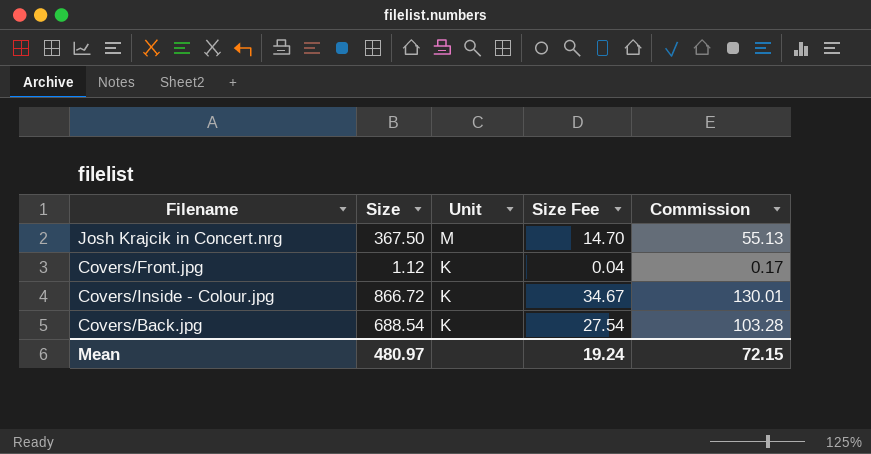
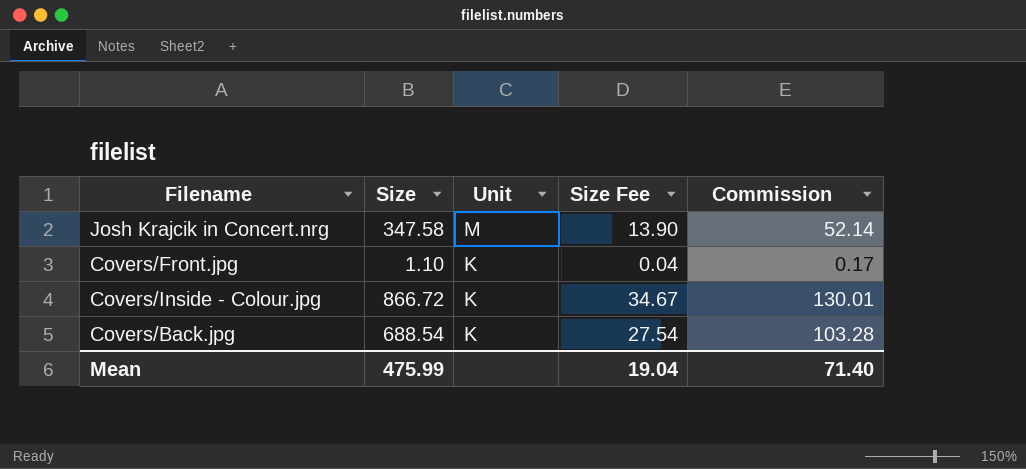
Josh Krajcik in Concert.nrg | Size: 367.50 -> 347.58
Josh Krajcik in Concert.nrg | Size Fee: 14.70 -> 13.90
Josh Krajcik in Concert.nrg | Commission: 55.13 -> 52.14
Covers/Front.jpg | Size: 1.12 -> 1.10
Mean | Size: 480.97 -> 475.99
Mean | Size Fee: 19.24 -> 19.04
Mean | Commission: 72.15 -> 71.40

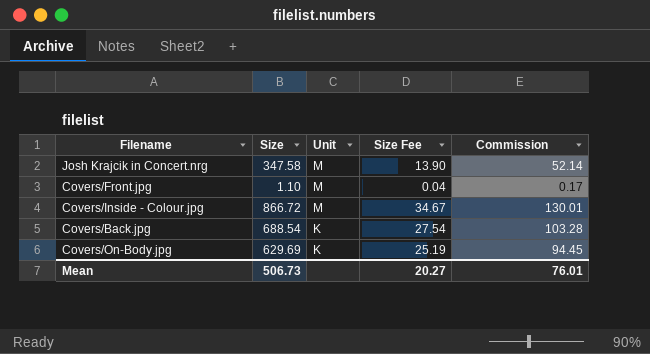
Covers/Front.jpg | Unit: K -> M
Covers/Inside - Colour.jpg | Unit: K -> M
row Covers/On-Body.jpg: none -> 629.69 | K | 25.19 | 94.45
Mean | Size: 475.99 -> 506.73
Mean | Size Fee: 19.04 -> 20.27
Mean | Commission: 71.40 -> 76.01

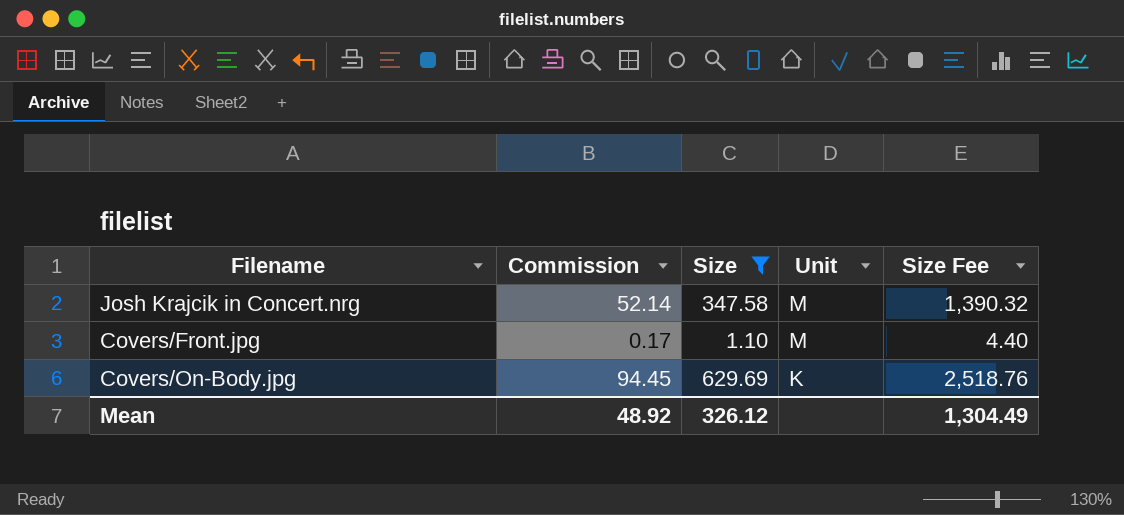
filter: none -> Size <= 629.69
column Commission | position: 5 -> 2
column Size Fee | formula: [Size] * 0.04 -> [Size] * 4
Mean | Commission: 76.01 -> 48.92
Mean | Size: 506.73 -> 326.12
Mean | Size Fee: 20.27 -> 1,304.49

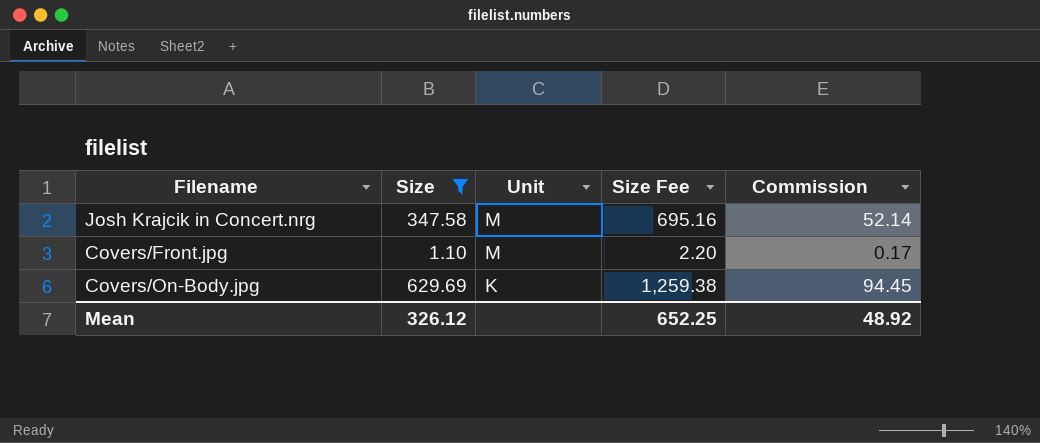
column Size Fee | formula: [Size] * 4 -> [Size] * 2
column Commission | position: 2 -> 5
Mean | Size Fee: 1,304.49 -> 652.25

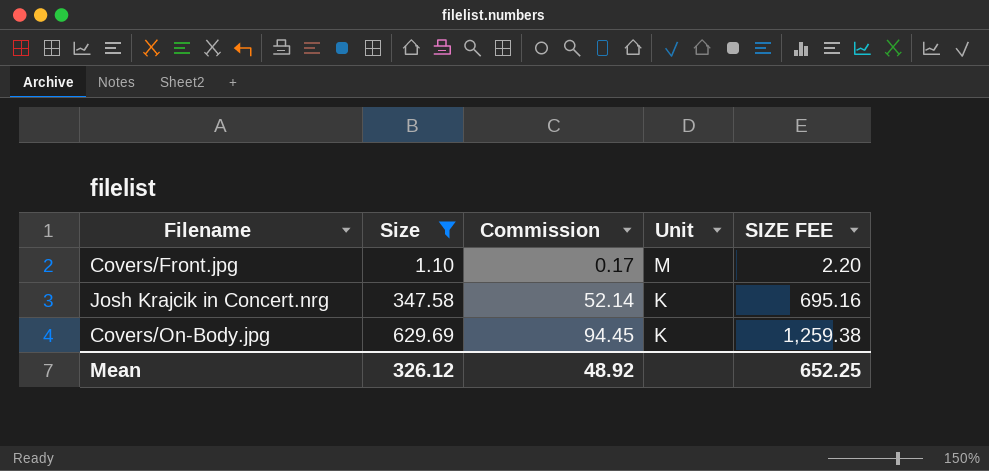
row order: Unit descending -> Size ascending
column Commission | position: 5 -> 3
column name: Size Fee -> SIZE FEE
Josh Krajcik in Concert.nrg | Unit: M -> K

